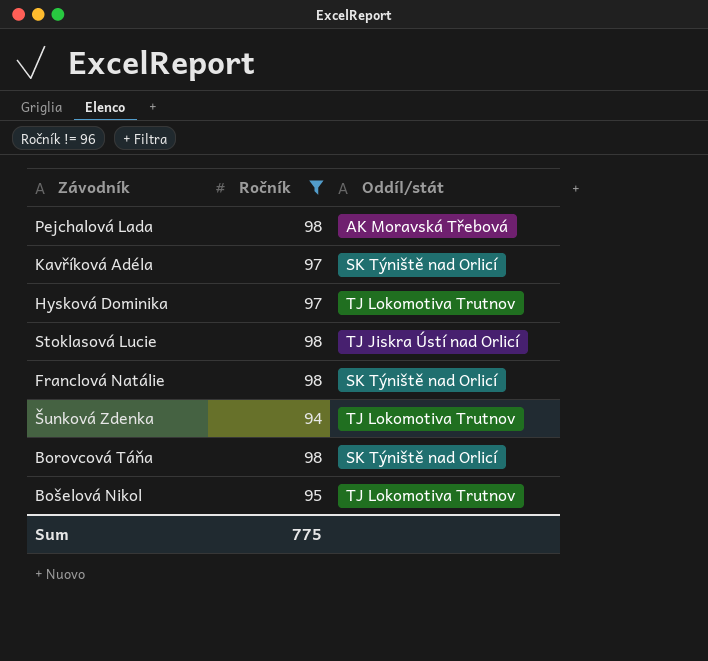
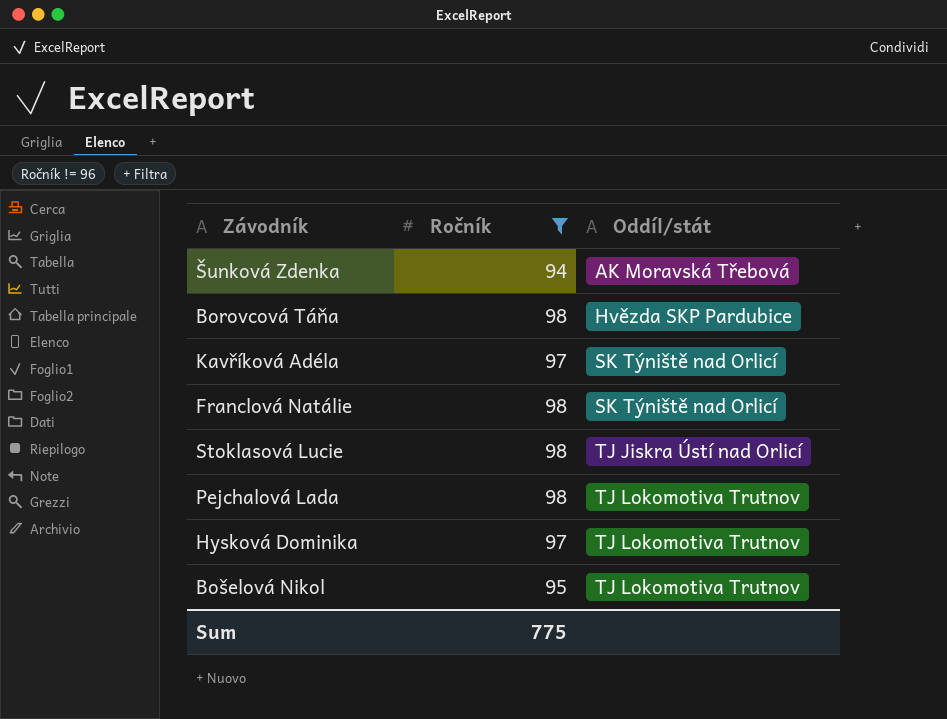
row order: none -> Oddíl/stát ascending
Šunková Zdenka | Oddíl/stát: TJ Lokomotiva Trutnov -> AK Moravská Třebová
Borovcová Táňa | Oddíl/stát: SK Týniště nad Orlicí -> Hvězda SKP Pardubice
Pejchalová Lada | Oddíl/stát: AK Moravská Třebová -> TJ Lokomotiva Trutnov

